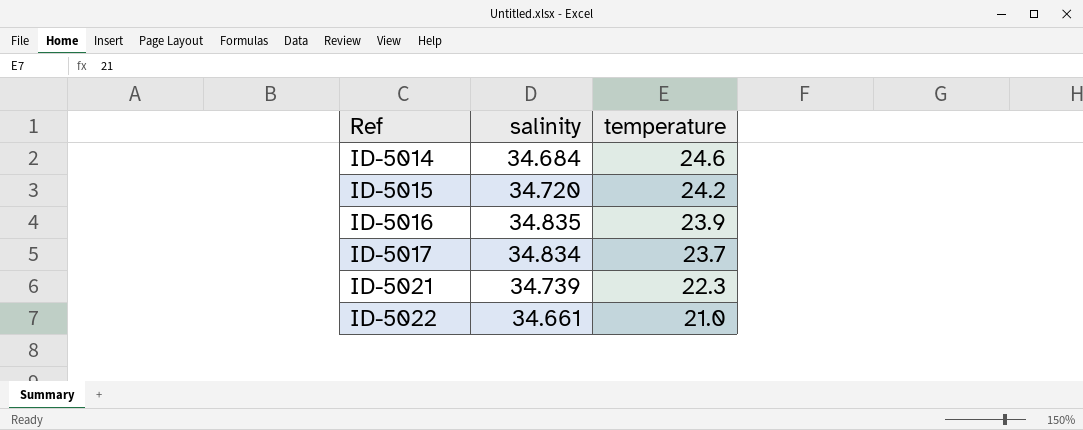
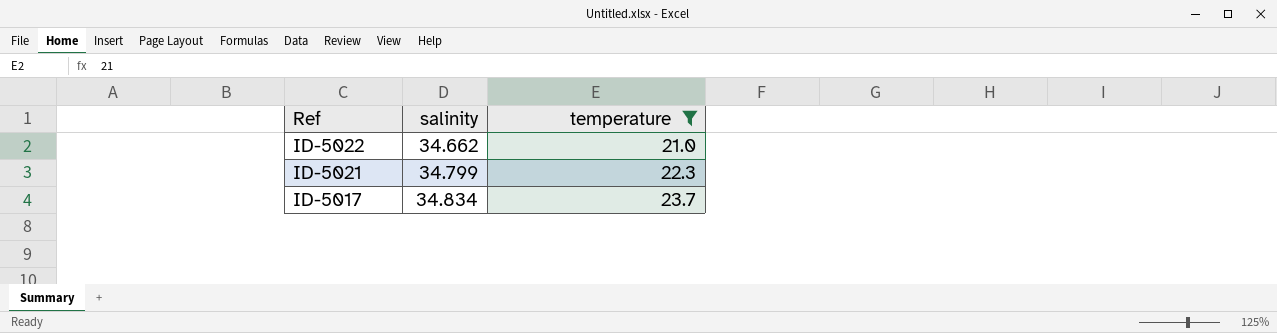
filter: none -> temperature <= 23.7
row order: Ref ascending -> Ref descending
ID-5022 | salinity: 34.661 -> 34.662
ID-5021 | salinity: 34.739 -> 34.799

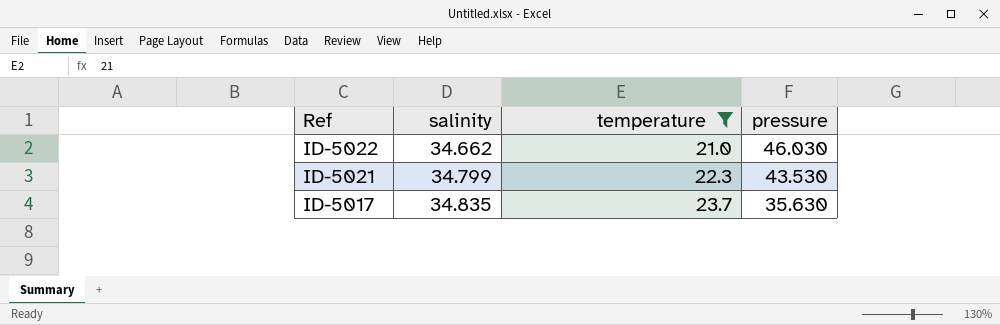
column pressure | position: none -> 4
ID-5017 | salinity: 34.834 -> 34.835

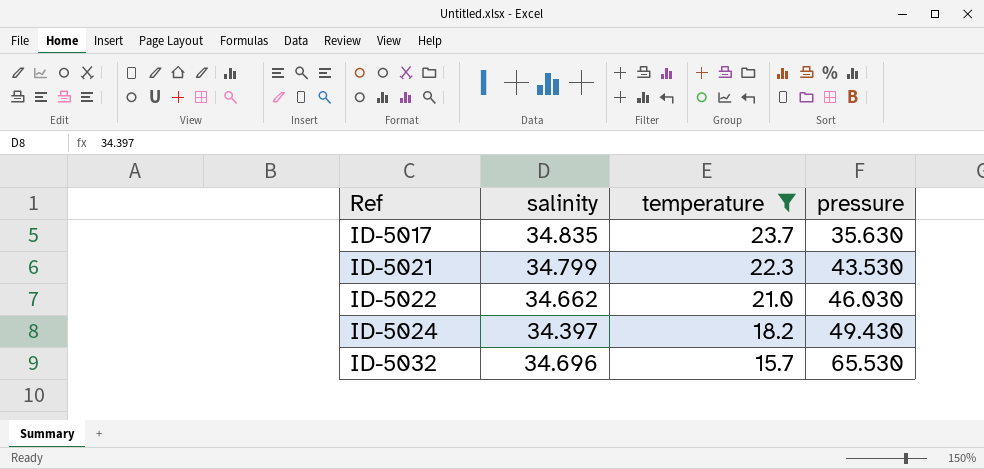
row order: Ref descending -> Ref ascending
row ID-5024: none -> 34.397 | 18.2 | 49.430
row ID-5032: none -> 34.696 | 15.7 | 65.530

